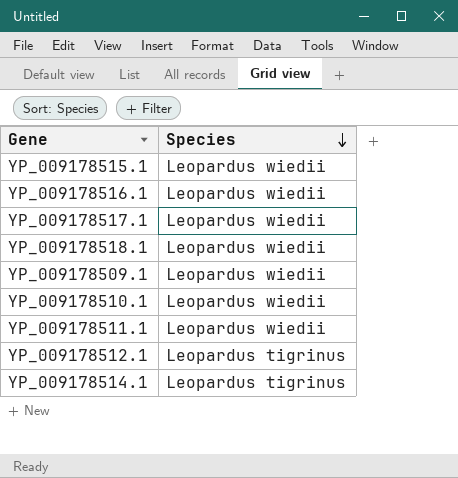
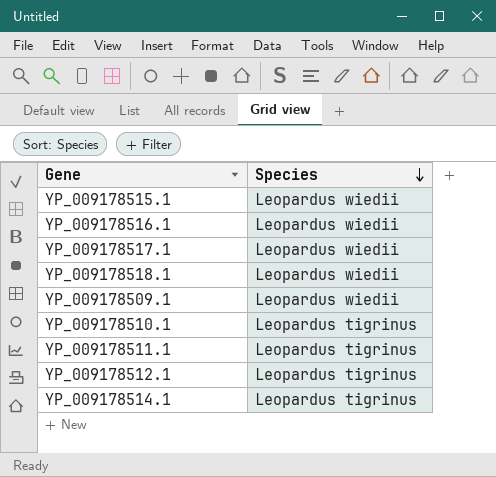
YP_009178510.1 | Species: Leopardus wiedii -> Leopardus tigrinus
YP_009178511.1 | Species: Leopardus wiedii -> Leopardus tigrinus

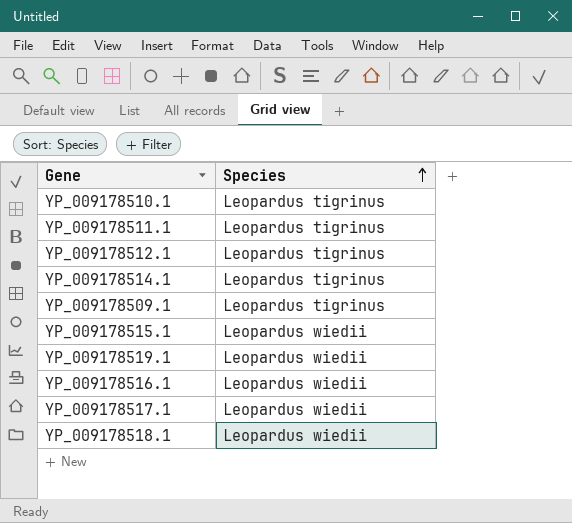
row order: Species descending -> Species ascending
YP_009178509.1 | Species: Leopardus wiedii -> Leopardus tigrinus
row YP_009178519.1: none -> Leopardus wiedii

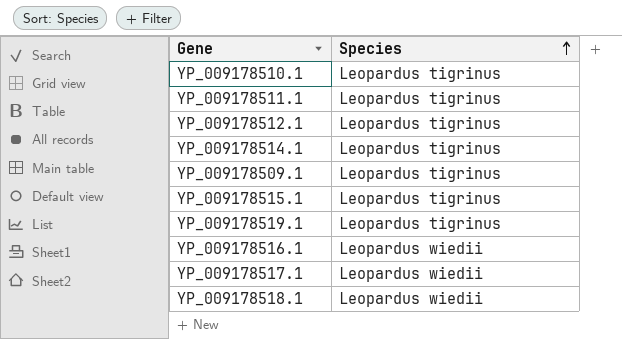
YP_009178515.1 | Species: Leopardus wiedii -> Leopardus tigrinus
YP_009178519.1 | Species: Leopardus wiedii -> Leopardus tigrinus

